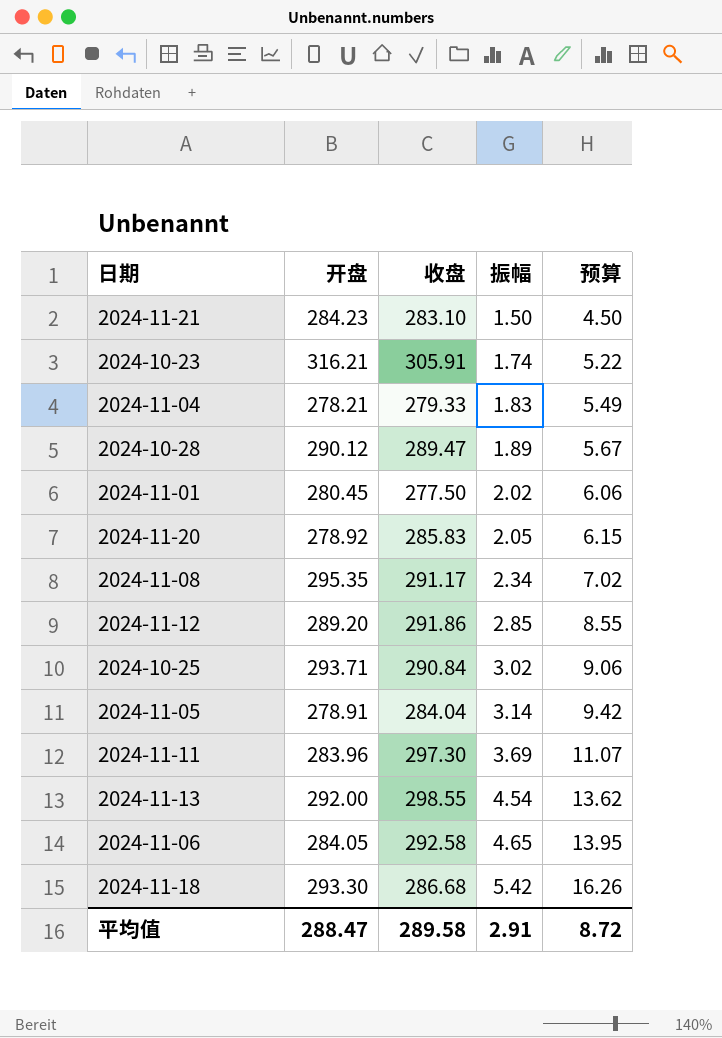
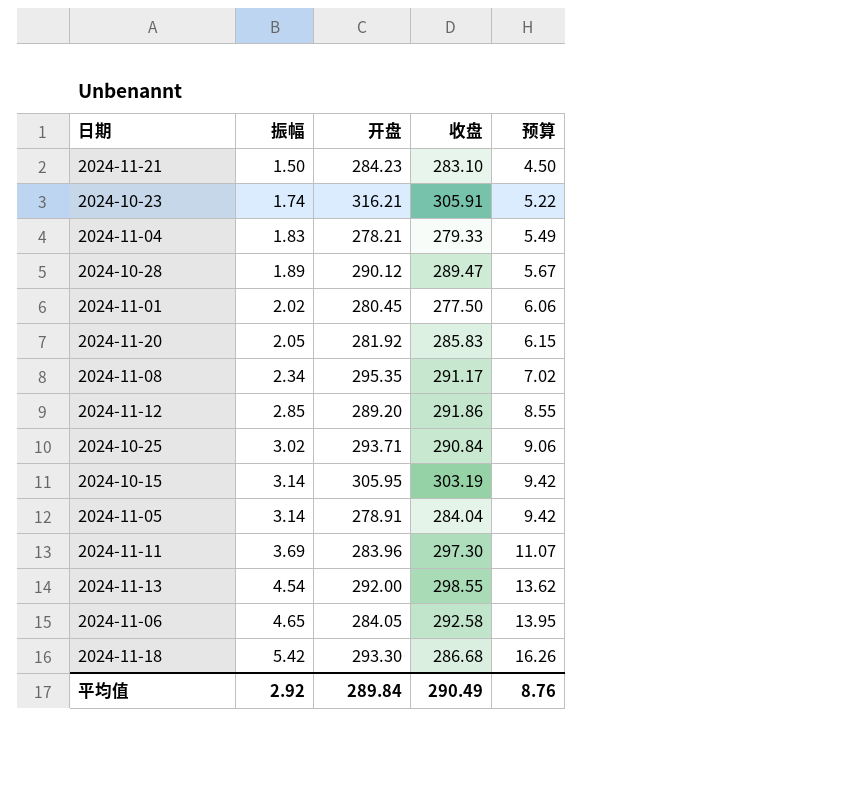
column 振幅 | position: 4 -> 2
2024-11-20 | 开盘: 278.92 -> 281.92
row 2024-10-15: none -> 3.14 | 305.95 | 303.19 | 9.42
平均值 | 振幅: 2.91 -> 2.92
平均值 | 开盘: 288.47 -> 289.84
平均值 | 收盘: 289.58 -> 290.49
平均值 | 预算: 8.72 -> 8.76

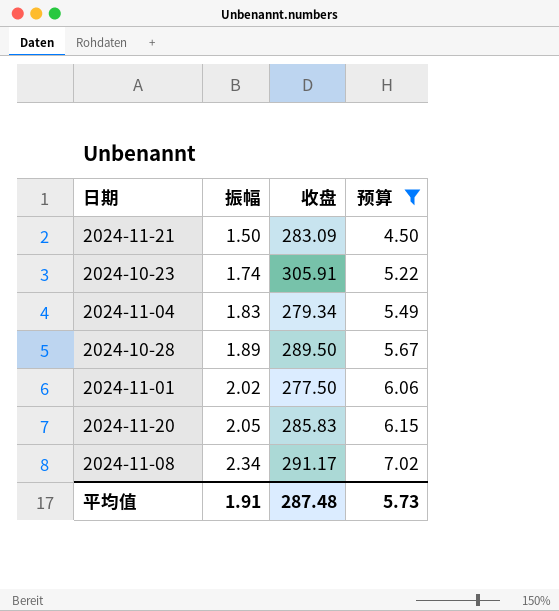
filter: none -> 预算 <= 7.02
column 开盘 | position: 3 -> none
2024-11-21 | 收盘: 283.10 -> 283.09
2024-11-04 | 收盘: 279.33 -> 279.34
2024-10-28 | 收盘: 289.47 -> 289.50
平均值 | 振幅: 2.92 -> 1.91
平均值 | 收盘: 290.49 -> 287.48
平均值 | 预算: 8.76 -> 5.73

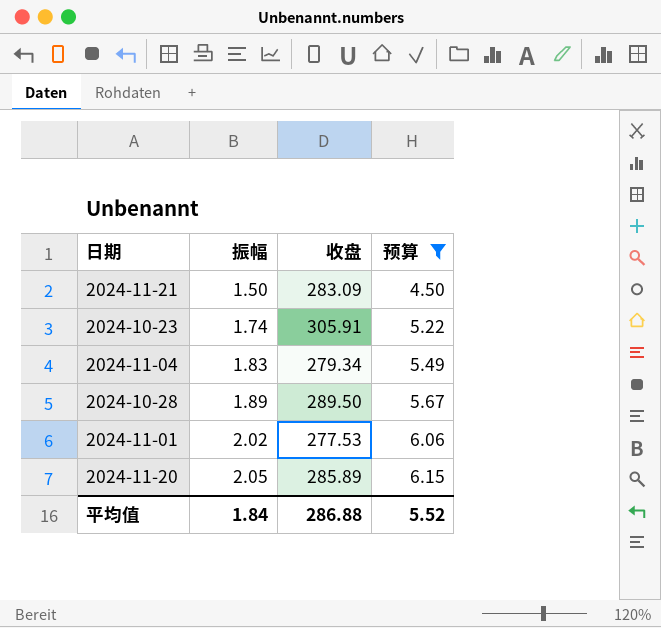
row 2024-11-08: 2.34 | 291.17 | 7.02 -> none
2024-11-01 | 收盘: 277.50 -> 277.53
2024-11-20 | 收盘: 285.83 -> 285.89
平均值 | 振幅: 1.91 -> 1.84
平均值 | 收盘: 287.48 -> 286.88
平均值 | 预算: 5.73 -> 5.52

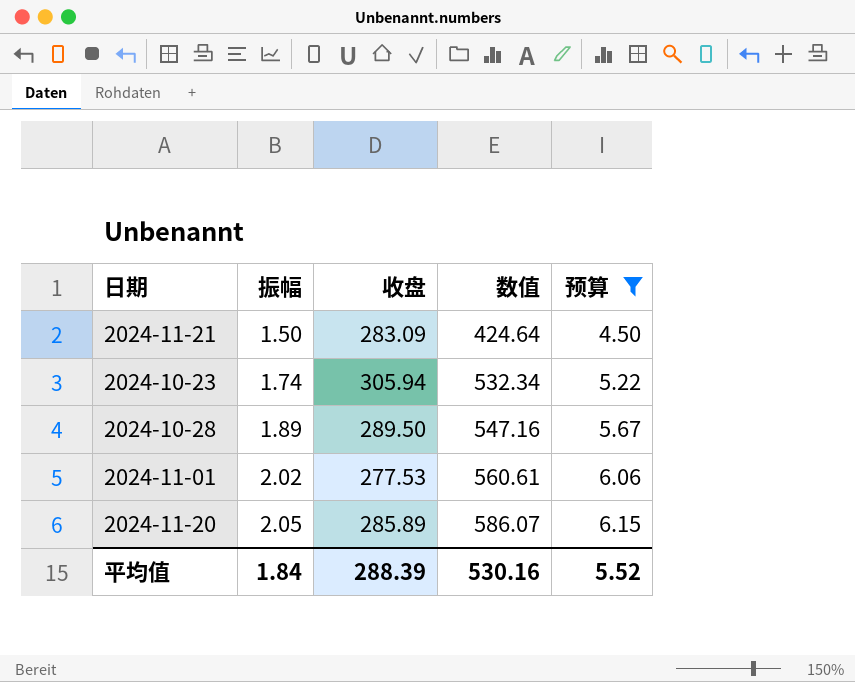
column 数值 | formula: none -> [振幅] * [收盘]
row 2024-11-04: 1.83 | 279.34 | 5.49 -> none
2024-10-23 | 收盘: 305.91 -> 305.94
平均值 | 收盘: 286.88 -> 288.39

